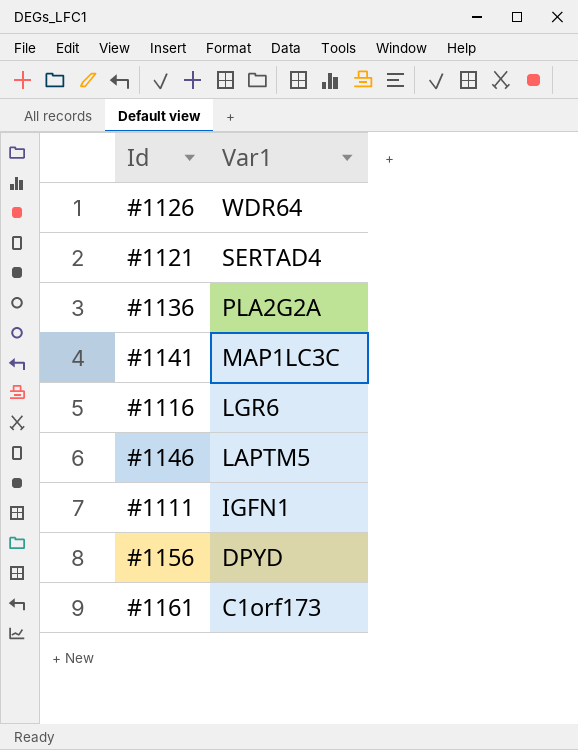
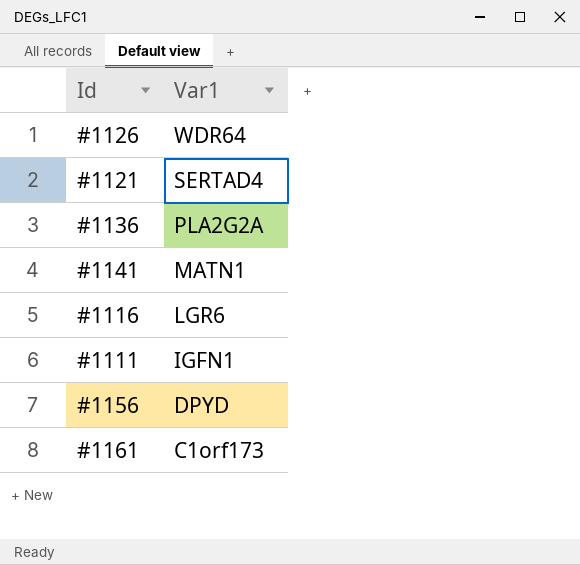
row #1146: LAPTM5 -> none
#1141 | Var1: MAP1LC3C -> MATN1

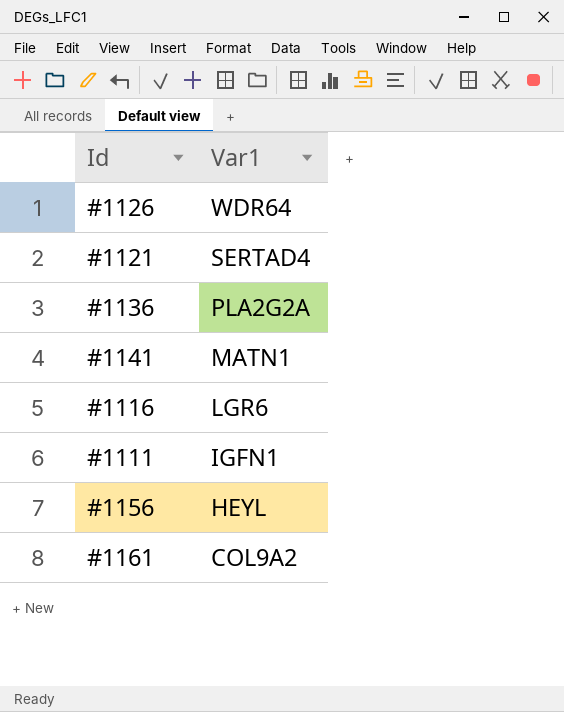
#1156 | Var1: DPYD -> HEYL
#1161 | Var1: C1orf173 -> COL9A2

